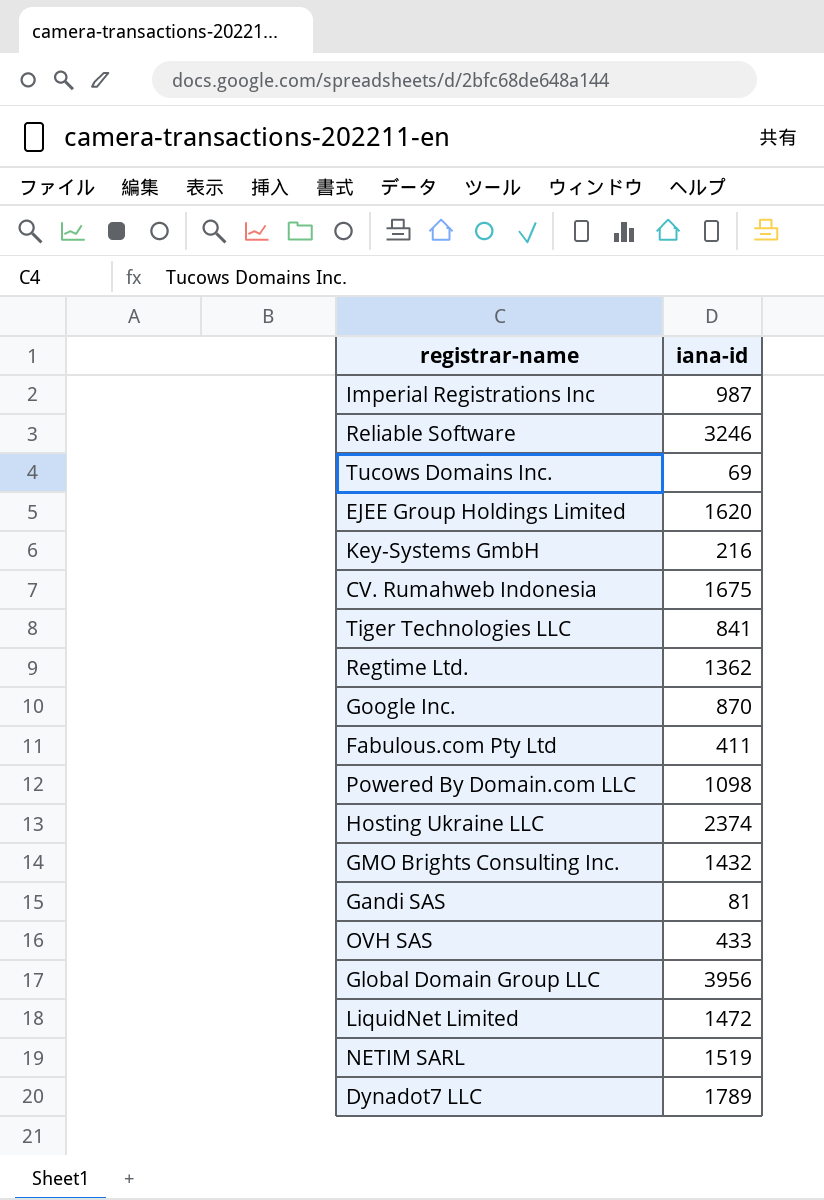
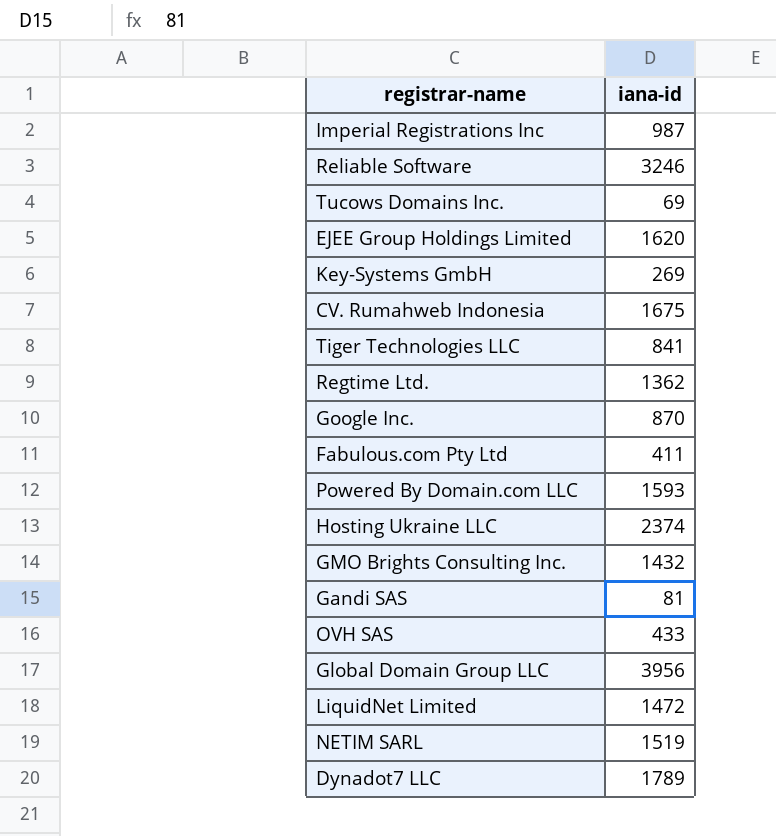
Key-Systems GmbH | iana-id: 216 -> 269
Powered By Domain.com LLC | iana-id: 1098 -> 1593

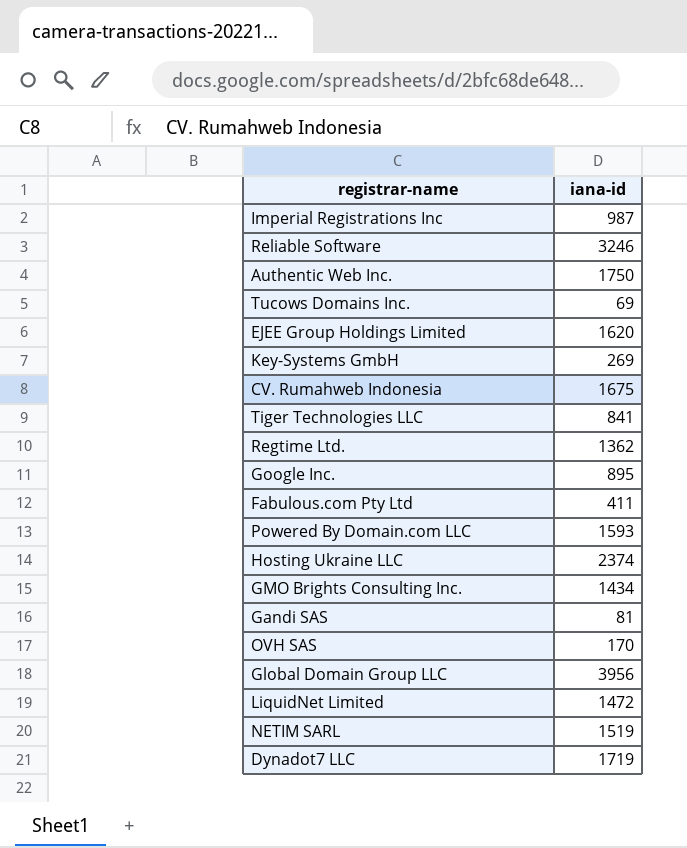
row Authentic Web Inc.: none -> 1750
Google Inc. | iana-id: 870 -> 895
GMO Brights Consulting Inc. | iana-id: 1432 -> 1434
OVH SAS | iana-id: 433 -> 170
Dynadot7 LLC | iana-id: 1789 -> 1719

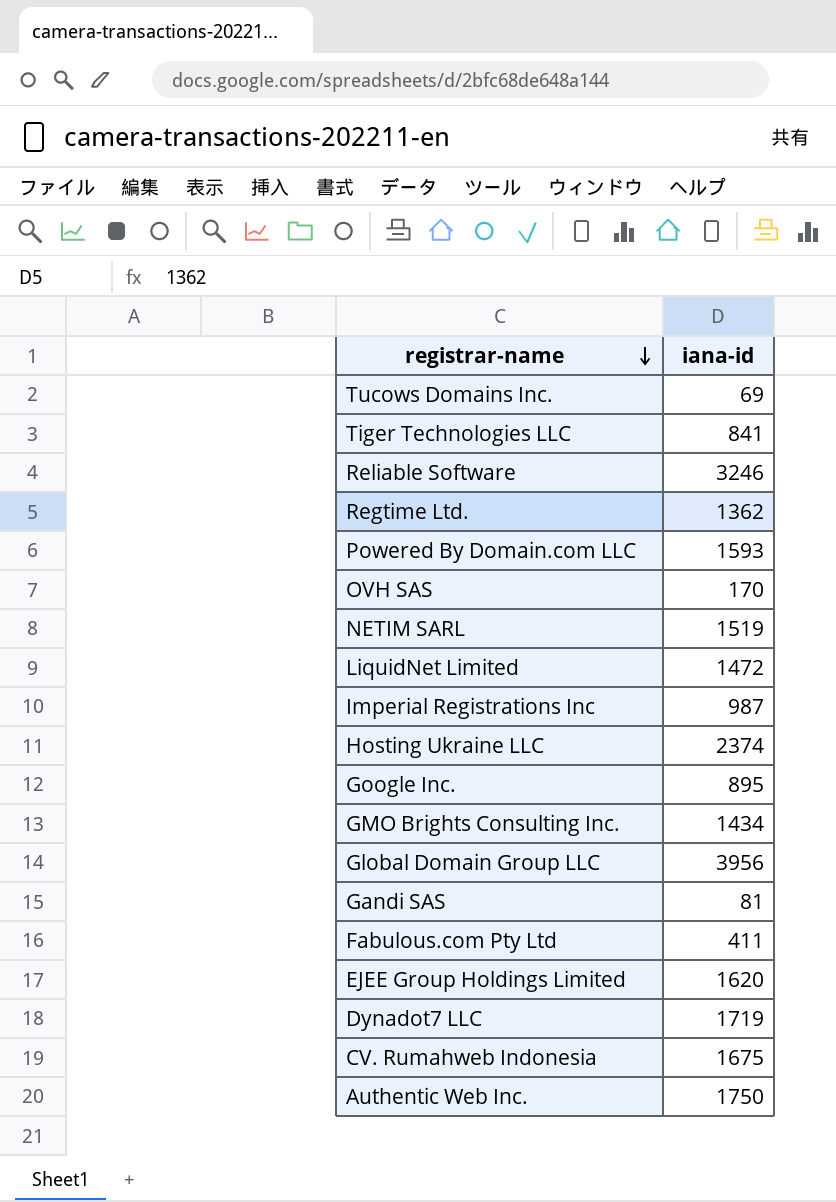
row order: none -> registrar-name descending
row Key-Systems GmbH: 269 -> none

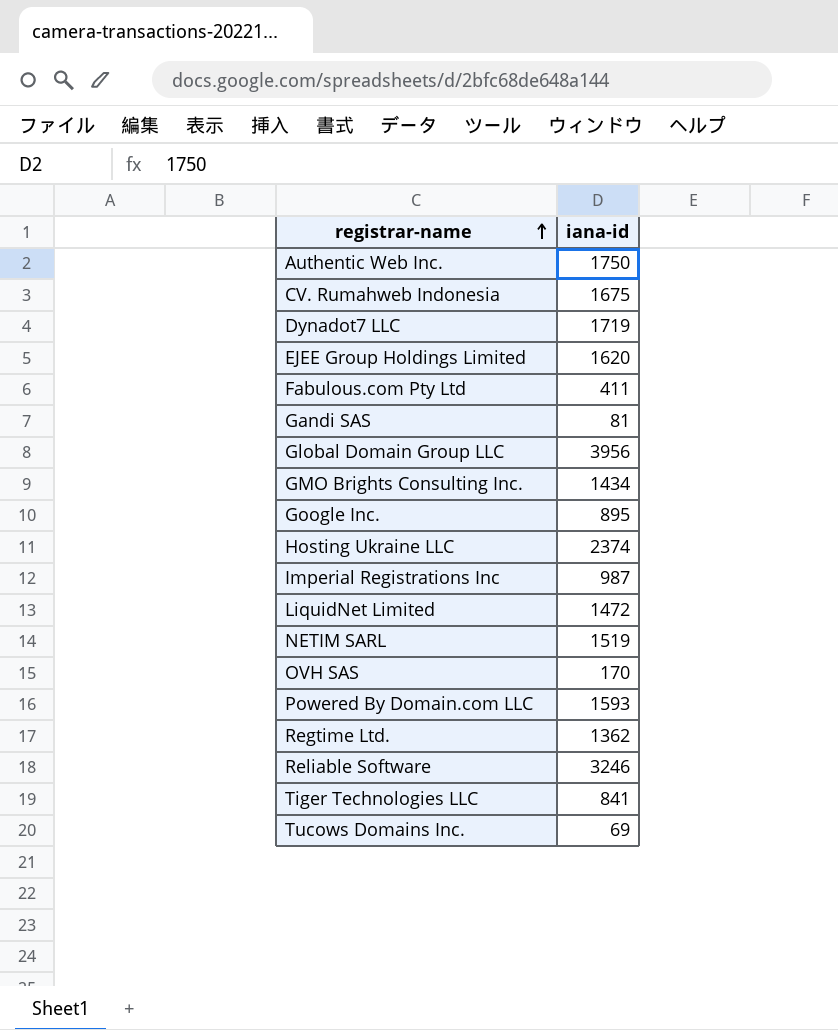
row order: registrar-name descending -> registrar-name ascending

